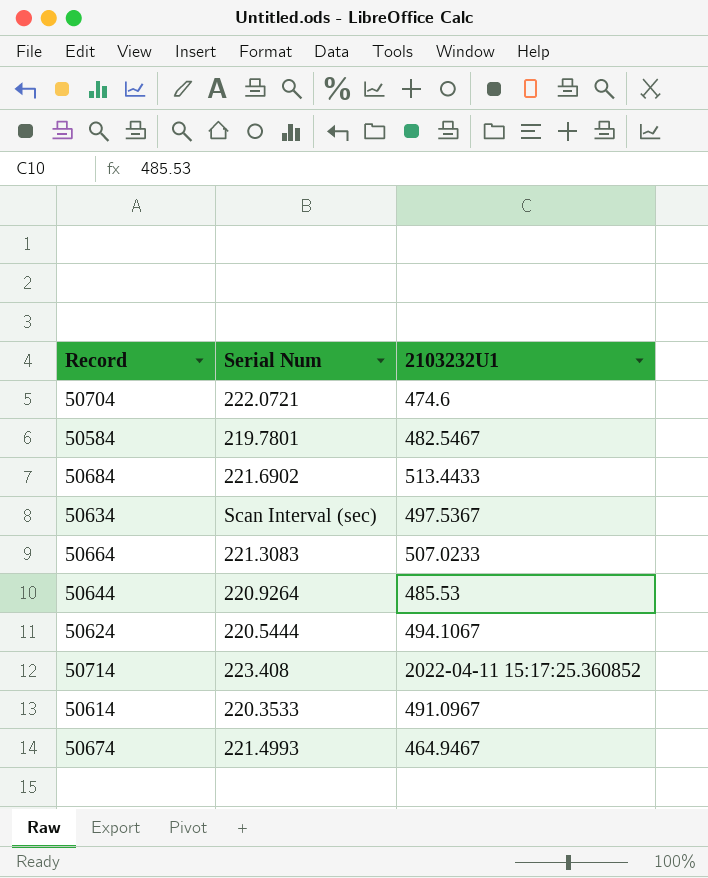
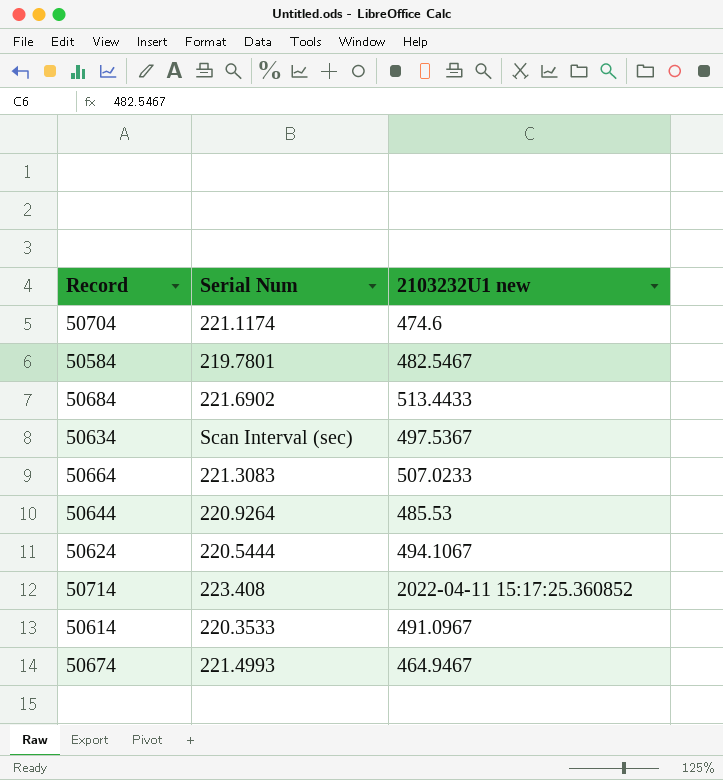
column name: 2103232U1 -> 2103232U1 new
50704 | Serial Num: 222.0721 -> 221.1174

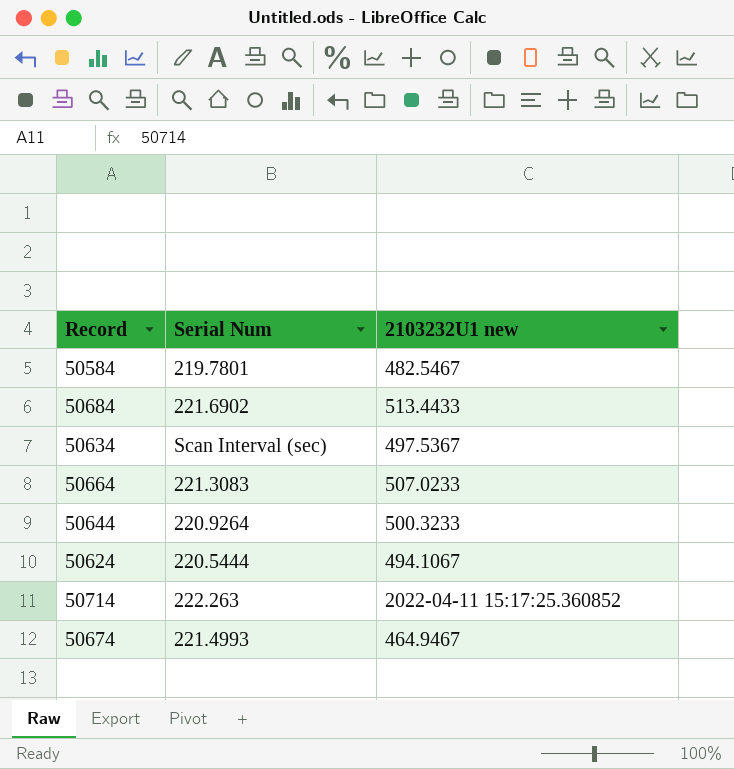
row 50704: 221.1174 | 474.6 -> none
row 50614: 220.3533 | 491.0967 -> none
50644 | 2103232U1 new: 485.53 -> 500.3233
50714 | Serial Num: 223.408 -> 222.263

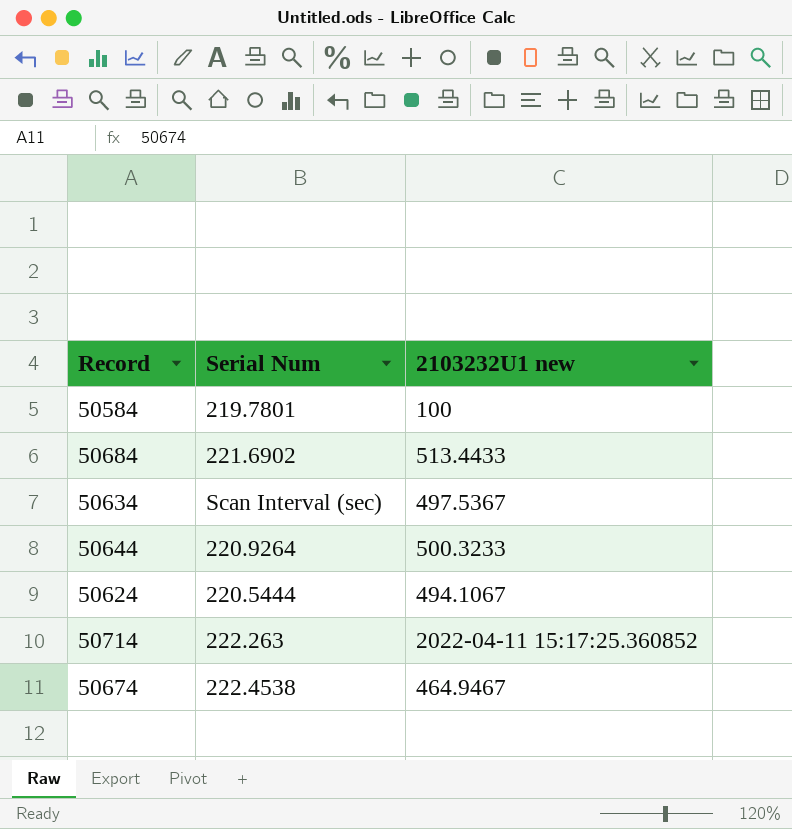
row 50664: 221.3083 | 507.0233 -> none
50584 | 2103232U1 new: 482.5467 -> 100
50674 | Serial Num: 221.4993 -> 222.4538

